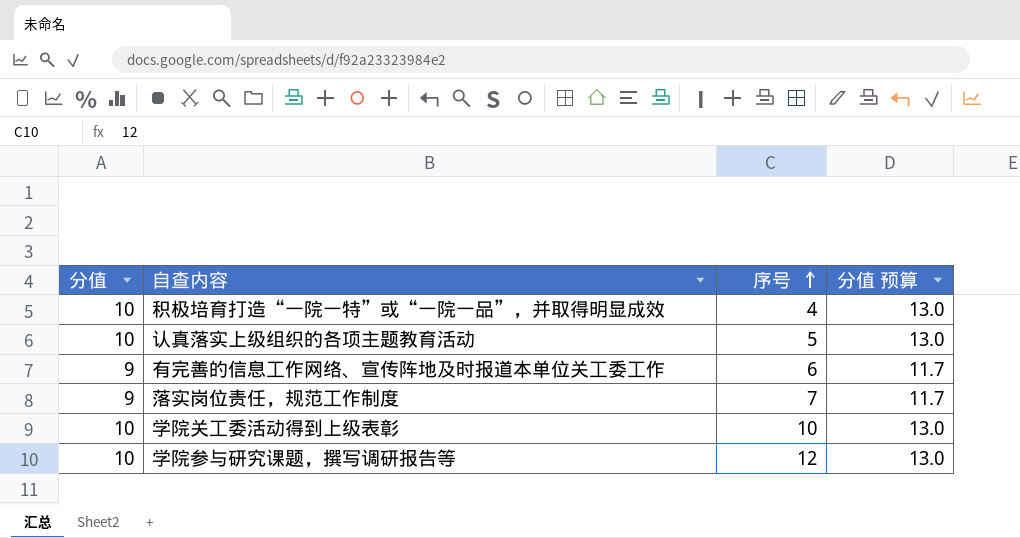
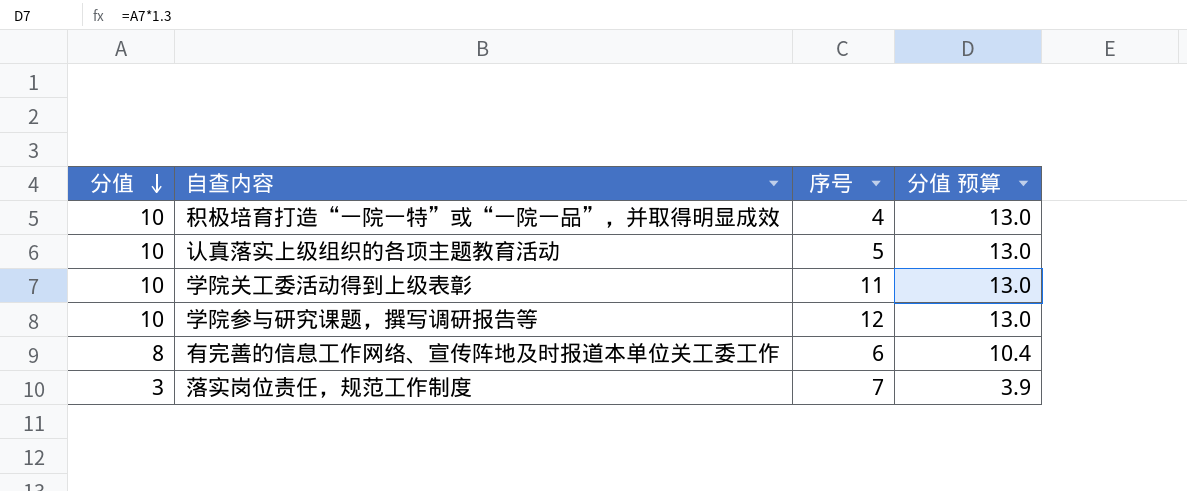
row order: 序号 ascending -> 分值 descending
学院关工委活动得到上级表彰 | 序号: 10 -> 11
有完善的信息工作网络、宣传阵地及时报道本单位关工委工作 | 分值: 9 -> 8
有完善的信息工作网络、宣传阵地及时报道本单位关工委工作 | 分值 预算: 11.7 -> 10.4
落实岗位责任，规范工作制度 | 分值: 9 -> 3
落实岗位责任，规范工作制度 | 分值 预算: 11.7 -> 3.9

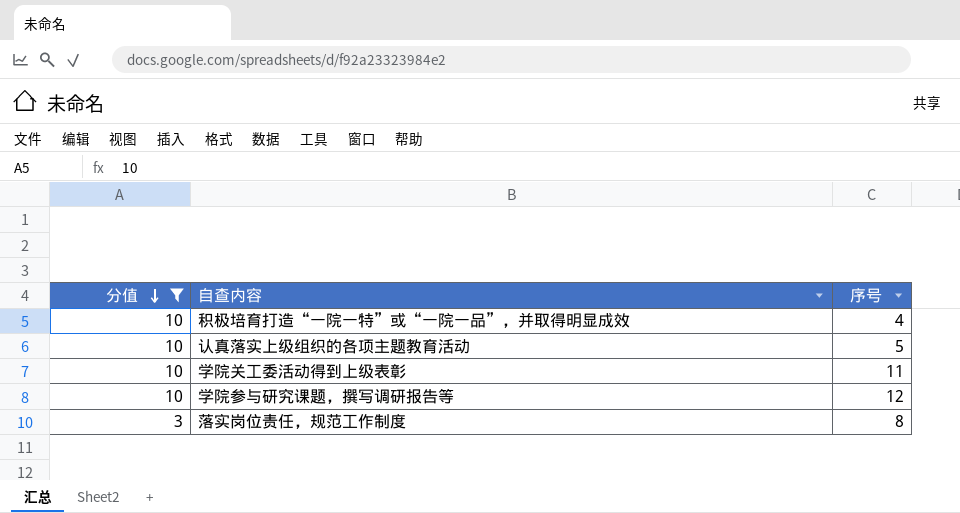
filter: none -> 分值 != 8
column 分值 预算 | formula: [分值] * 1.3 -> none
落实岗位责任，规范工作制度 | 序号: 7 -> 8

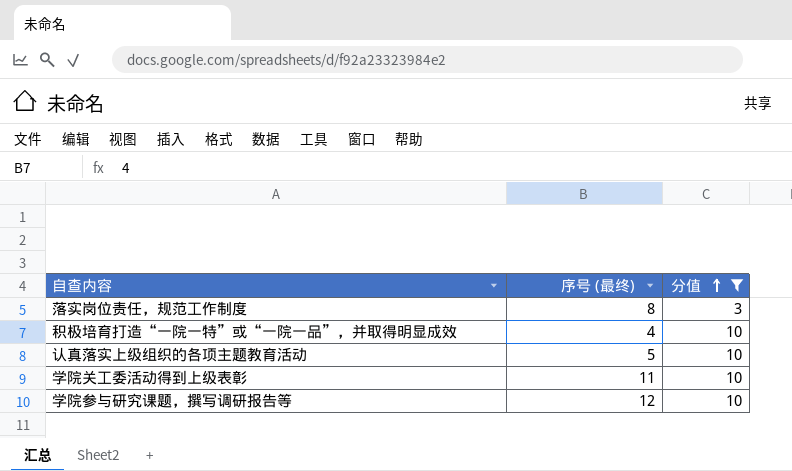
row order: 分值 descending -> 分值 ascending
column name: 序号 -> 序号 (最终)
column 分值 | position: 1 -> 3

